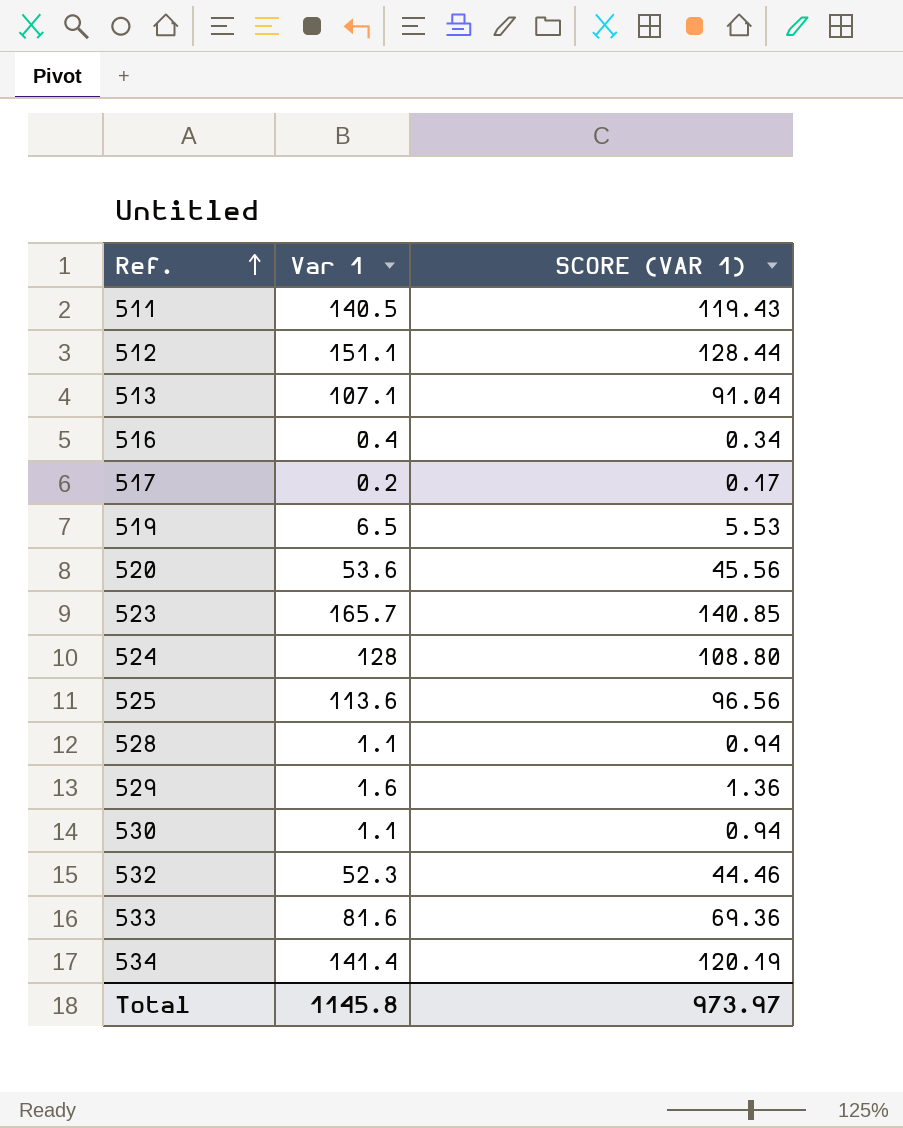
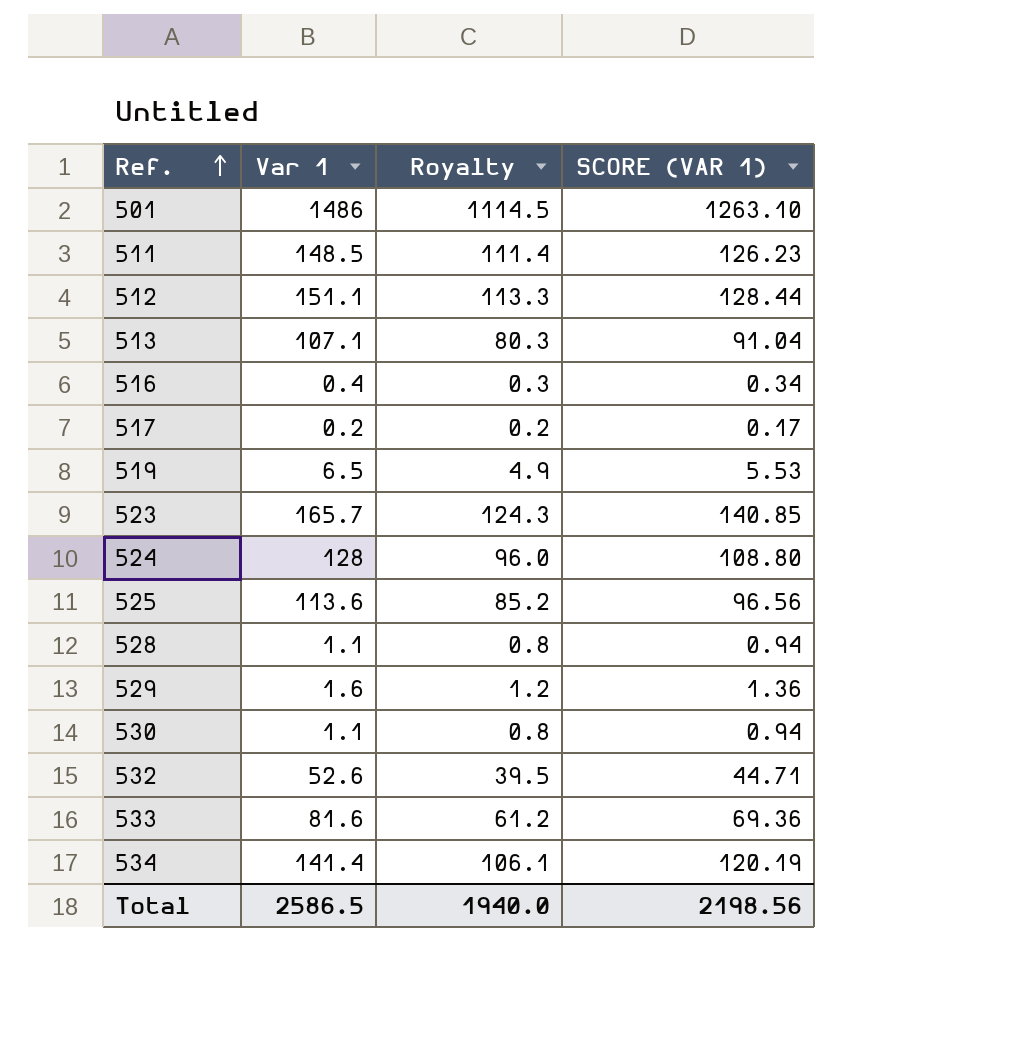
column Royalty | formula: none -> [Var 1] * 0.75
row 520: 53.6 | 45.56 -> none
row 501: none -> 1486 | 1114.5 | 1263.10
511 | Var 1: 140.5 -> 148.5
511 | SCORE (VAR 1): 119.43 -> 126.23
532 | Var 1: 52.3 -> 52.6
532 | SCORE (VAR 1): 44.46 -> 44.71
Total | Var 1: 1145.8 -> 2586.5
Total | SCORE (VAR 1): 973.97 -> 2198.56

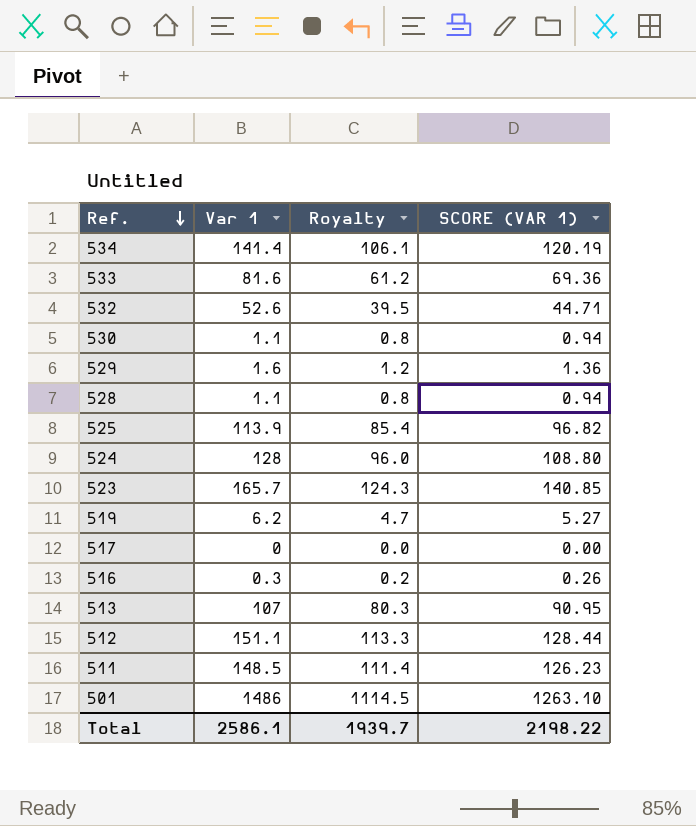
row order: Ref. ascending -> Ref. descending
525 | Var 1: 113.6 -> 113.9
525 | Royalty: 85.2 -> 85.4
525 | SCORE (VAR 1): 96.56 -> 96.82
519 | Var 1: 6.5 -> 6.2
519 | Royalty: 4.9 -> 4.7
519 | SCORE (VAR 1): 5.53 -> 5.27
517 | Var 1: 0.2 -> 0
517 | Royalty: 0.2 -> 0.0
517 | SCORE (VAR 1): 0.17 -> 0.00
516 | Var 1: 0.4 -> 0.3
516 | Royalty: 0.3 -> 0.2
516 | SCORE (VAR 1): 0.34 -> 0.26
513 | Var 1: 107.1 -> 107
513 | SCORE (VAR 1): 91.04 -> 90.95
Total | Var 1: 2586.5 -> 2586.1
Total | Royalty: 1940.0 -> 1939.7
Total | SCORE (VAR 1): 2198.56 -> 2198.22

